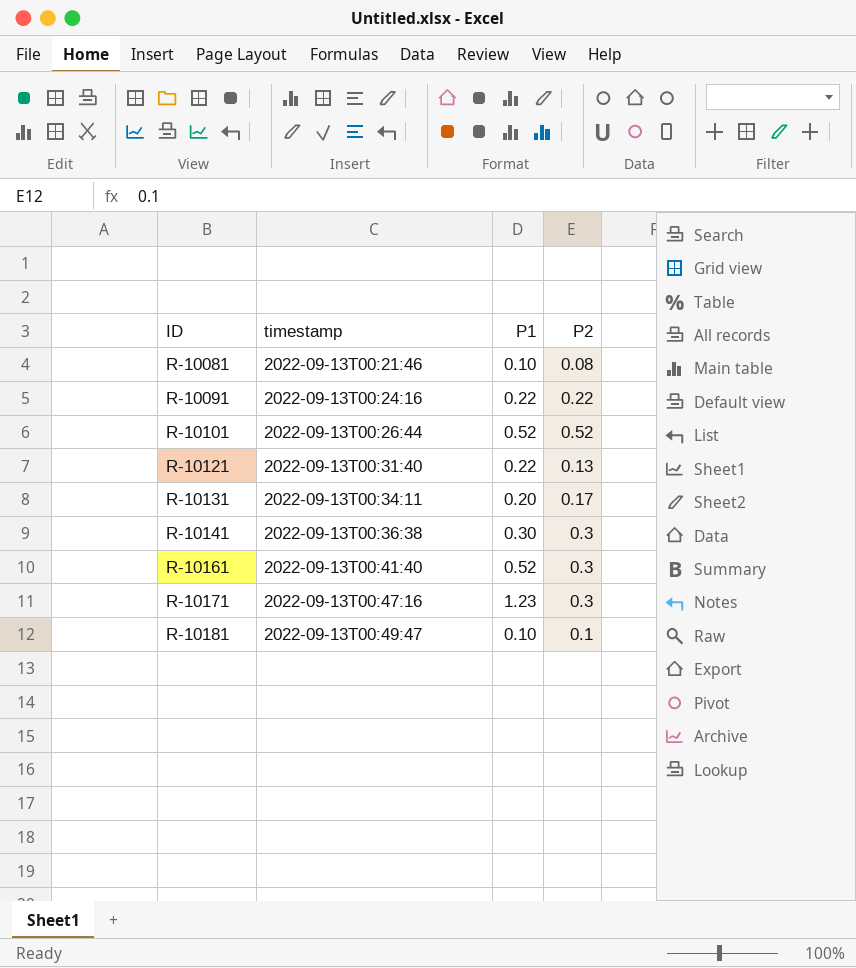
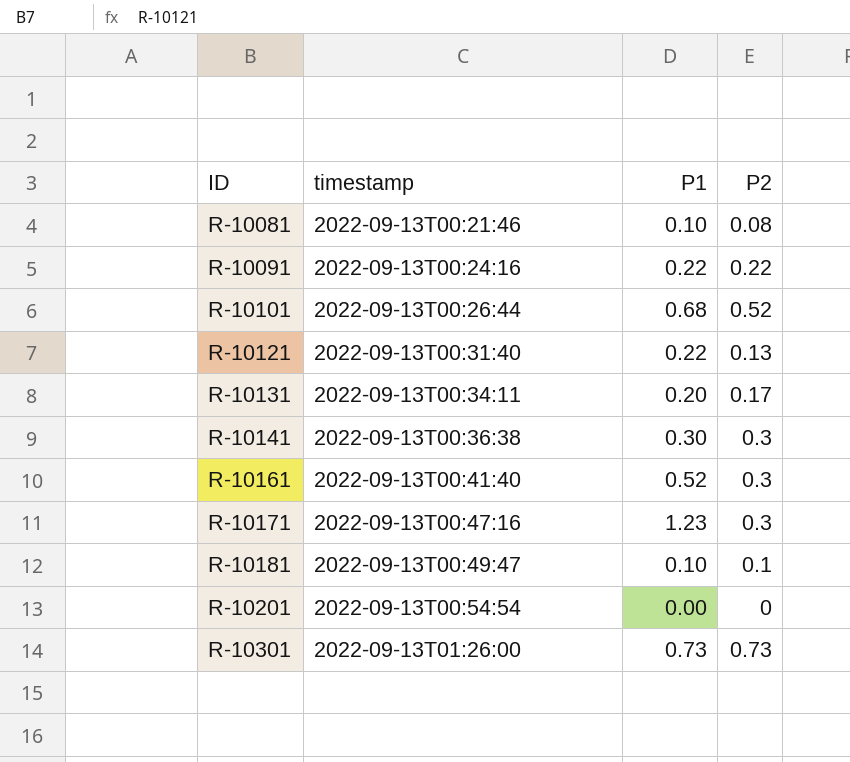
R-10101 | P1: 0.52 -> 0.68
row R-10201: none -> 2022-09-13T00:54:54 | 0.00 | 0
row R-10301: none -> 2022-09-13T01:26:00 | 0.73 | 0.73

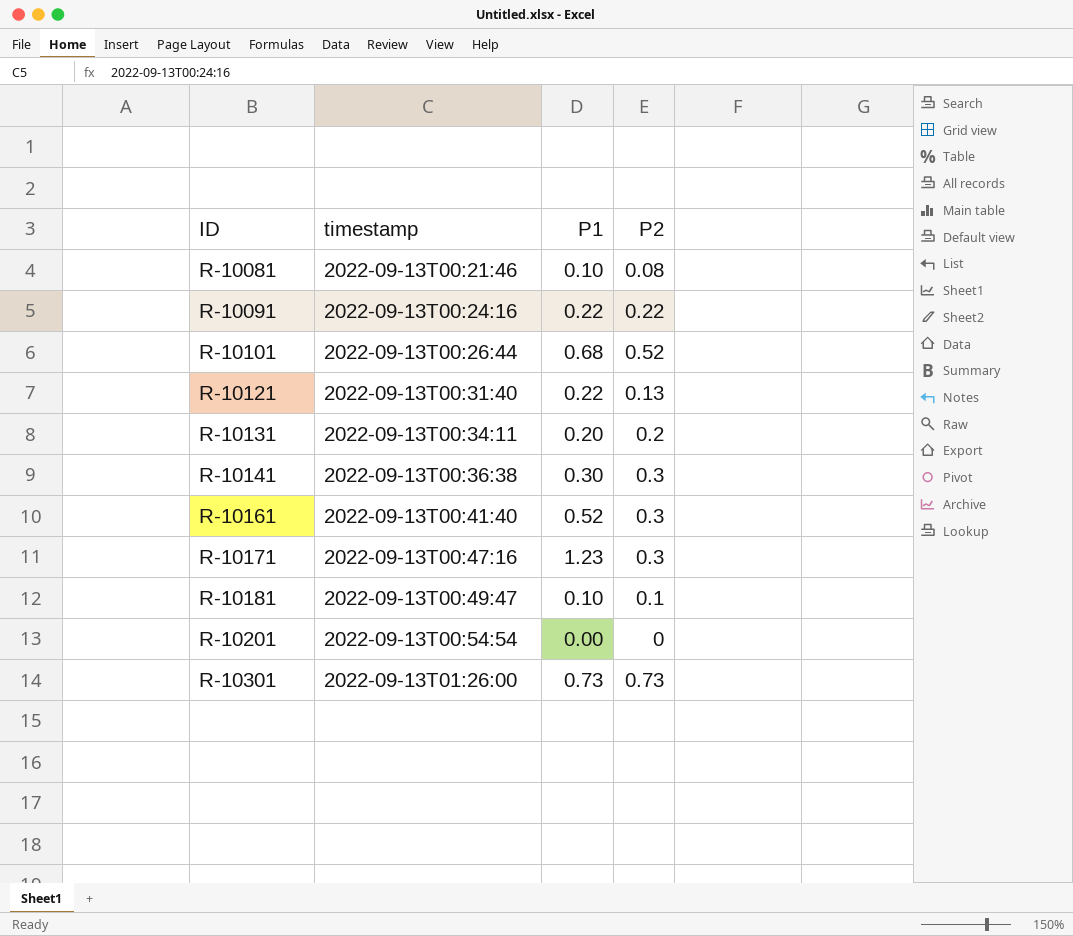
R-10131 | P2: 0.17 -> 0.2

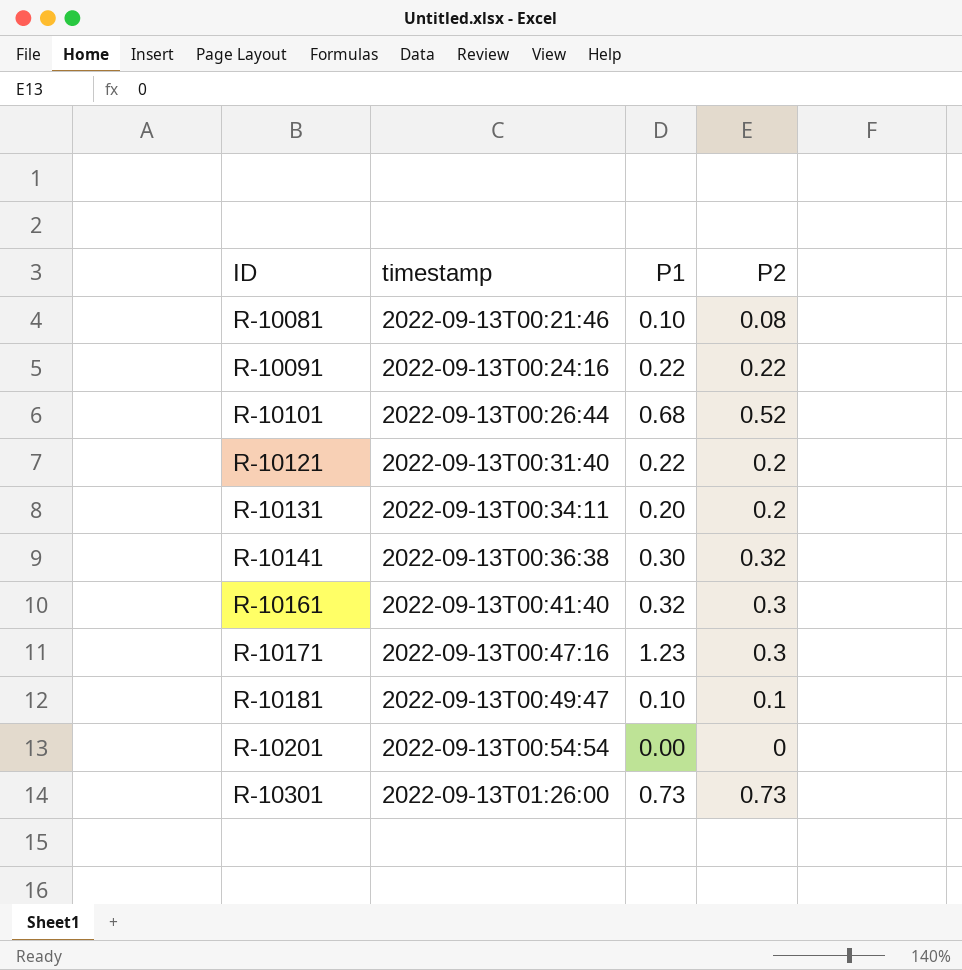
R-10121 | P2: 0.13 -> 0.2
R-10141 | P2: 0.3 -> 0.32
R-10161 | P1: 0.52 -> 0.32

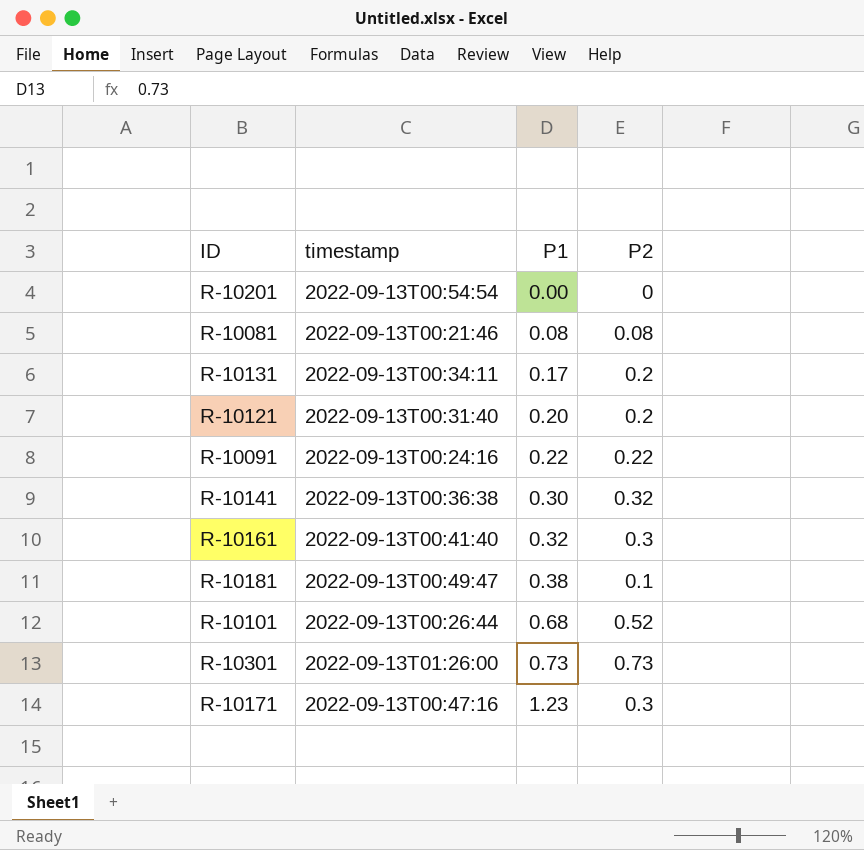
row order: ID ascending -> P1 ascending
R-10081 | P1: 0.10 -> 0.08
R-10131 | P1: 0.20 -> 0.17
R-10121 | P1: 0.22 -> 0.20
R-10181 | P1: 0.10 -> 0.38

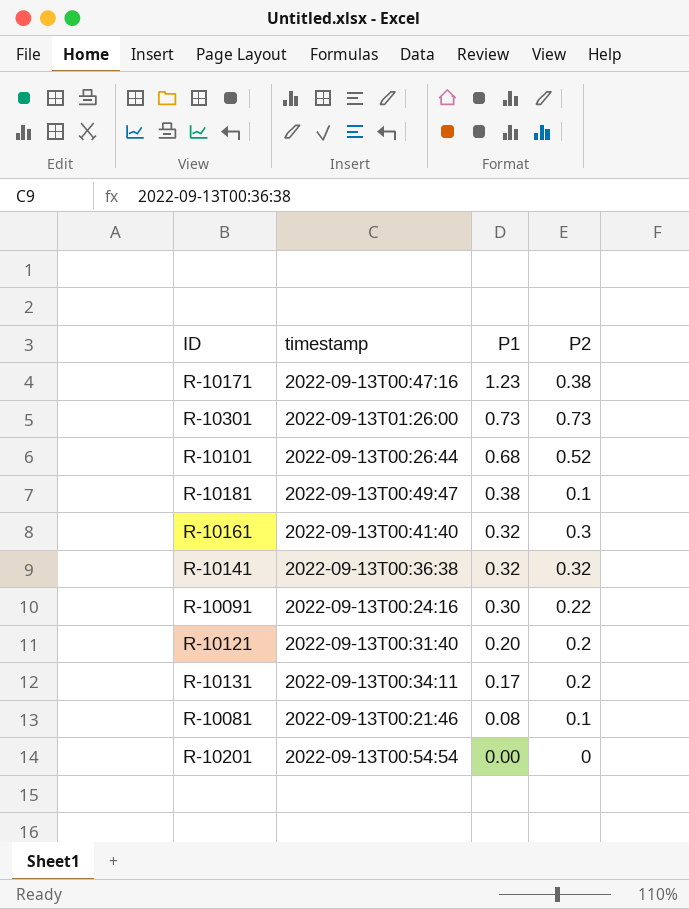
row order: P1 ascending -> P1 descending
R-10171 | P2: 0.3 -> 0.38
R-10141 | P1: 0.30 -> 0.32
R-10091 | P1: 0.22 -> 0.30
R-10081 | P2: 0.08 -> 0.1

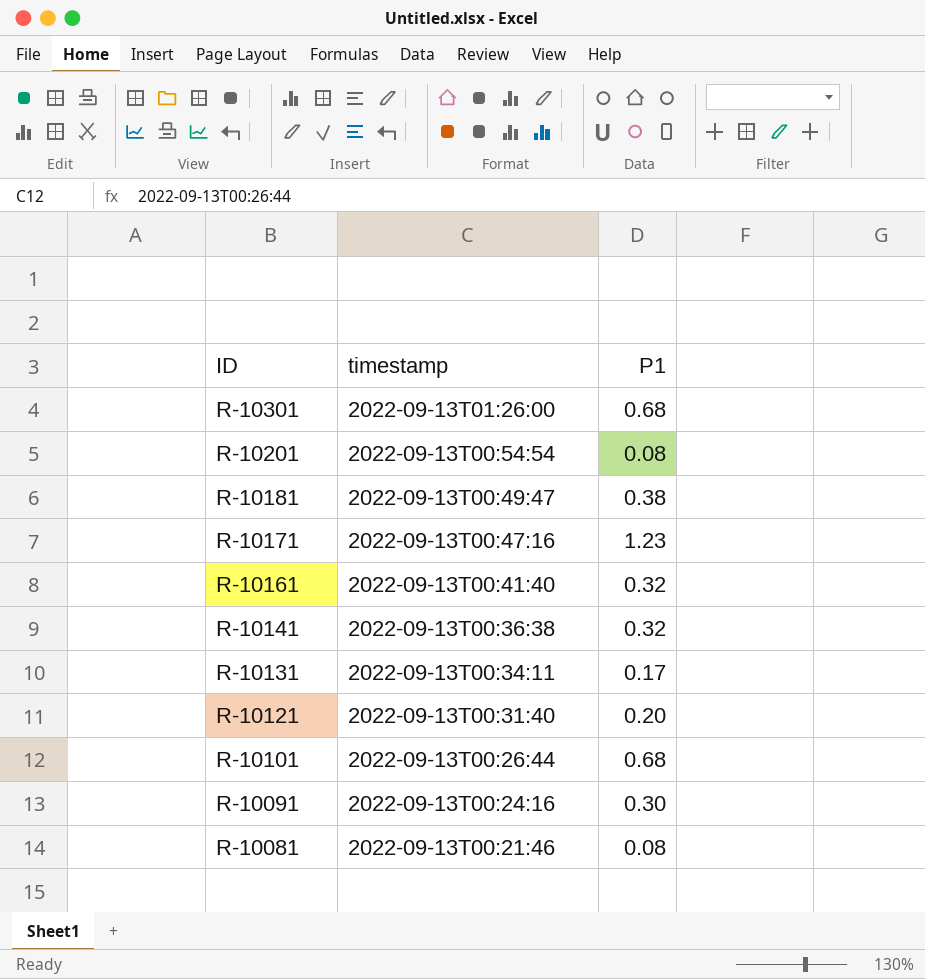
row order: P1 descending -> ID descending
column P2 | position: 4 -> none
R-10301 | P1: 0.73 -> 0.68
R-10201 | P1: 0.00 -> 0.08

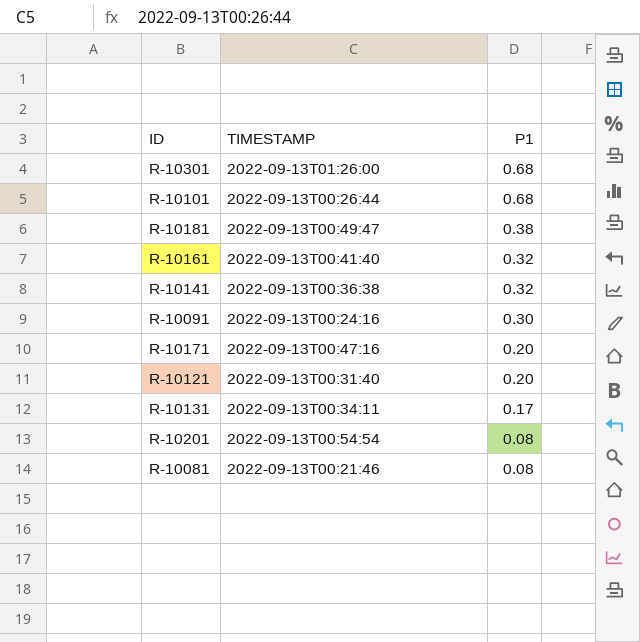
row order: ID descending -> P1 descending
column name: timestamp -> TIMESTAMP
R-10171 | P1: 1.23 -> 0.20

